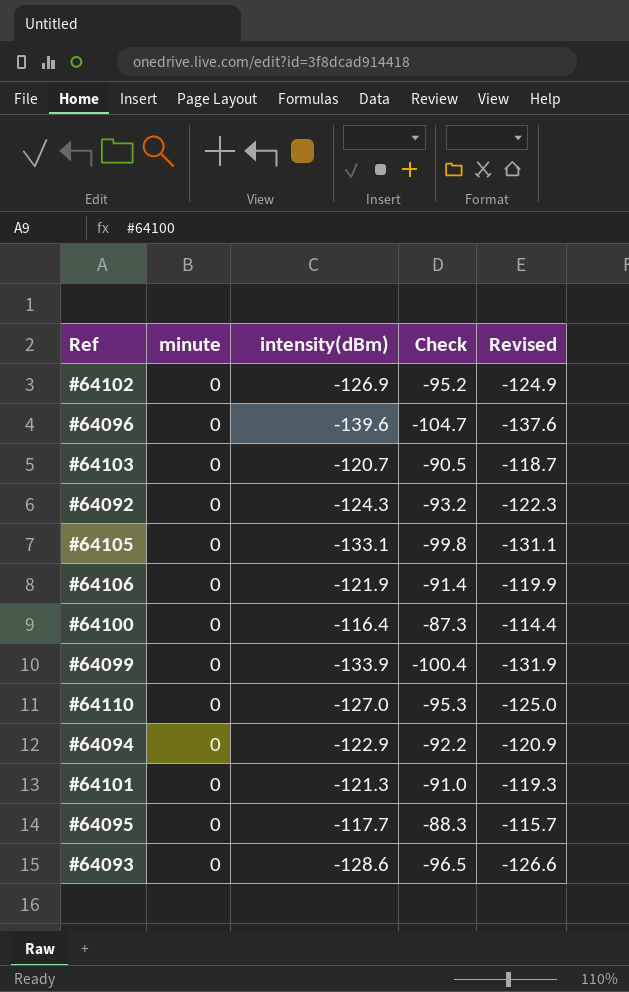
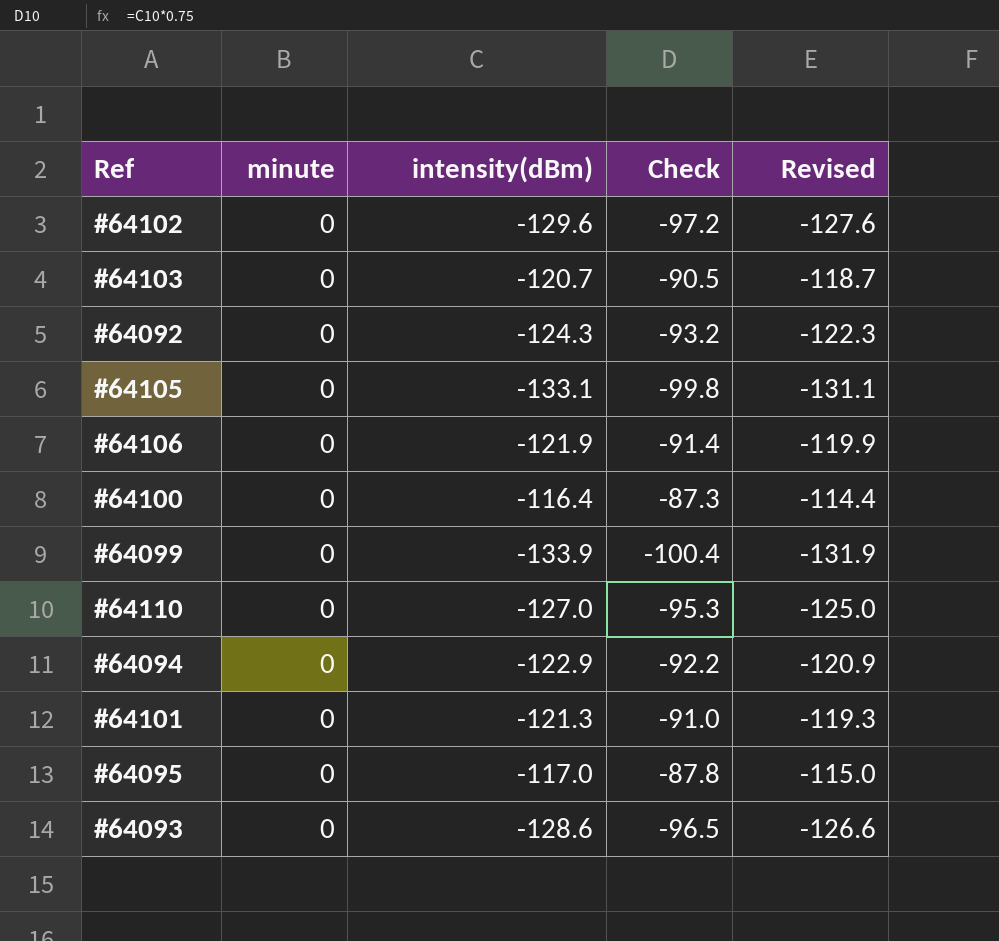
row #64096: 0 | -139.6 | -104.7 | -137.6 -> none
#64102 | intensity(dBm): -126.9 -> -129.6
#64102 | Check: -95.2 -> -97.2
#64102 | Revised: -124.9 -> -127.6
#64095 | intensity(dBm): -117.7 -> -117.0
#64095 | Check: -88.3 -> -87.8
#64095 | Revised: -115.7 -> -115.0

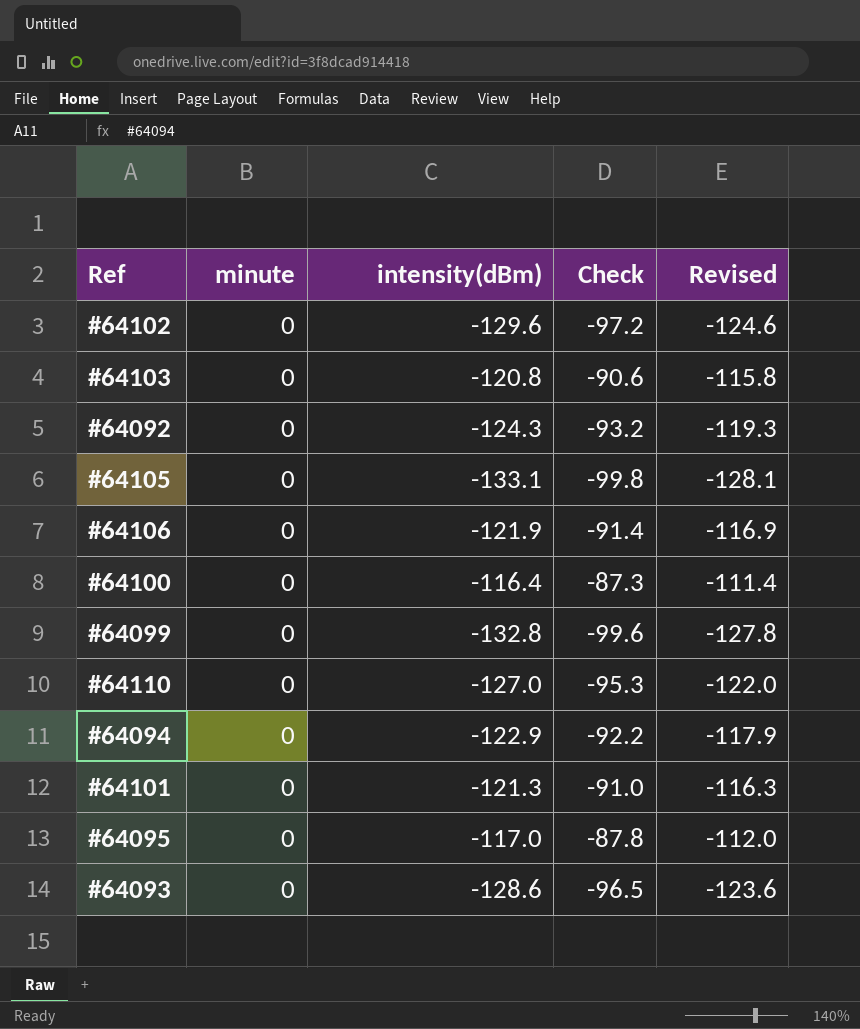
column Revised | formula: [intensity(dBm)] + 2 -> [intensity(dBm)] + 5
#64103 | intensity(dBm): -120.7 -> -120.8
#64103 | Check: -90.5 -> -90.6
#64099 | intensity(dBm): -133.9 -> -132.8
#64099 | Check: -100.4 -> -99.6

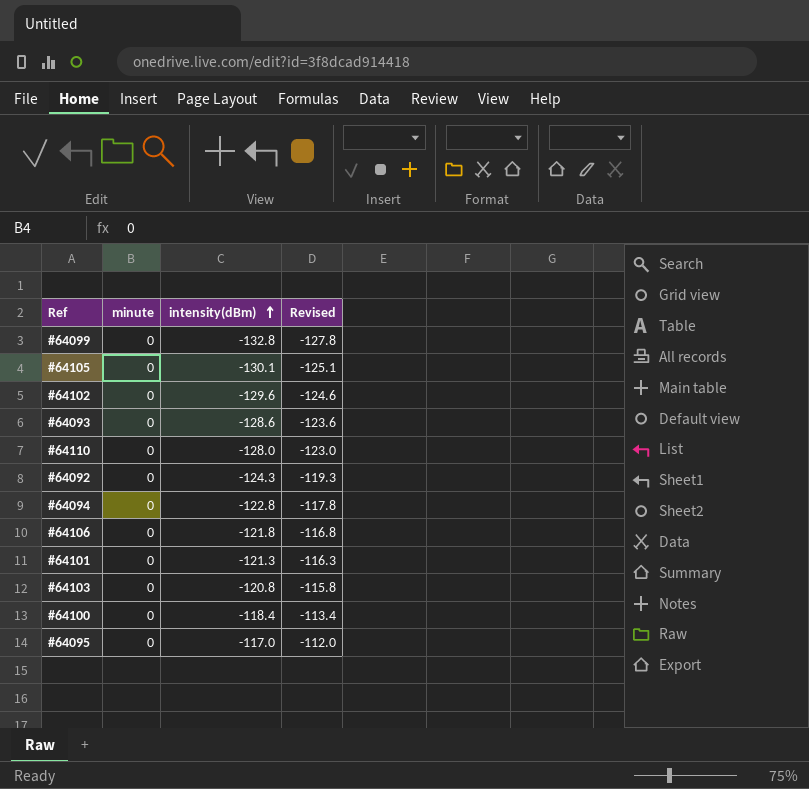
row order: none -> intensity(dBm) ascending
column Check | formula: [intensity(dBm)] * 0.75 -> none
#64105 | intensity(dBm): -133.1 -> -130.1
#64105 | Revised: -128.1 -> -125.1
#64110 | intensity(dBm): -127.0 -> -128.0
#64110 | Revised: -122.0 -> -123.0
#64094 | intensity(dBm): -122.9 -> -122.8
#64094 | Revised: -117.9 -> -117.8
#64106 | intensity(dBm): -121.9 -> -121.8
#64106 | Revised: -116.9 -> -116.8
#64100 | intensity(dBm): -116.4 -> -118.4
#64100 | Revised: -111.4 -> -113.4

